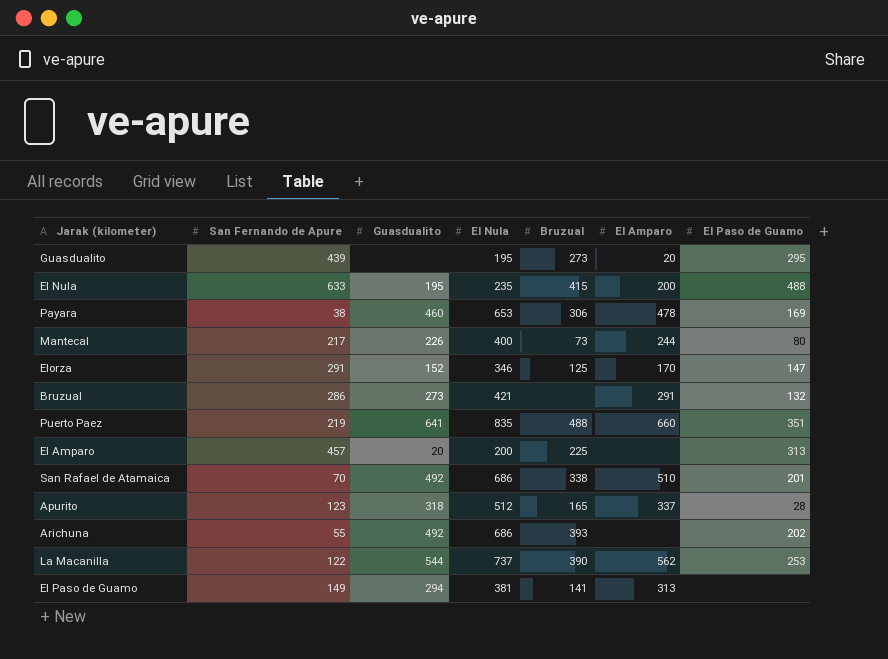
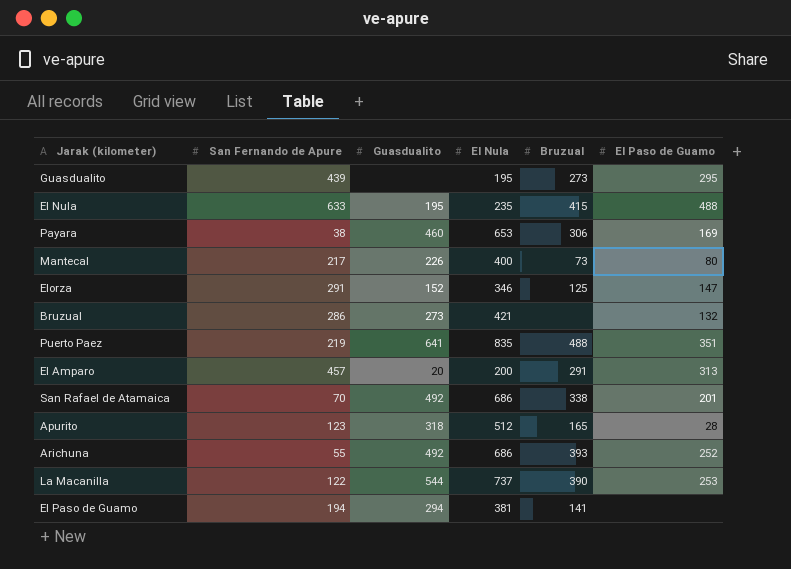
column El Amparo | position: 6 -> none
El Amparo | Bruzual: 225 -> 291
Arichuna | El Paso de Guamo: 202 -> 252
El Paso de Guamo | San Fernando de Apure: 149 -> 194

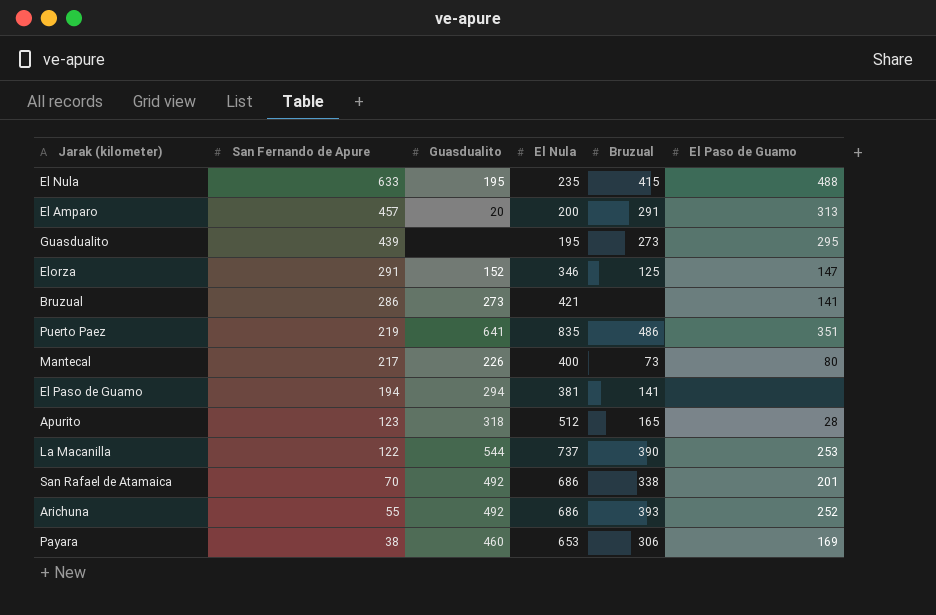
row order: none -> San Fernando de Apure descending
Bruzual | El Paso de Guamo: 132 -> 141
Puerto Paez | Bruzual: 488 -> 486

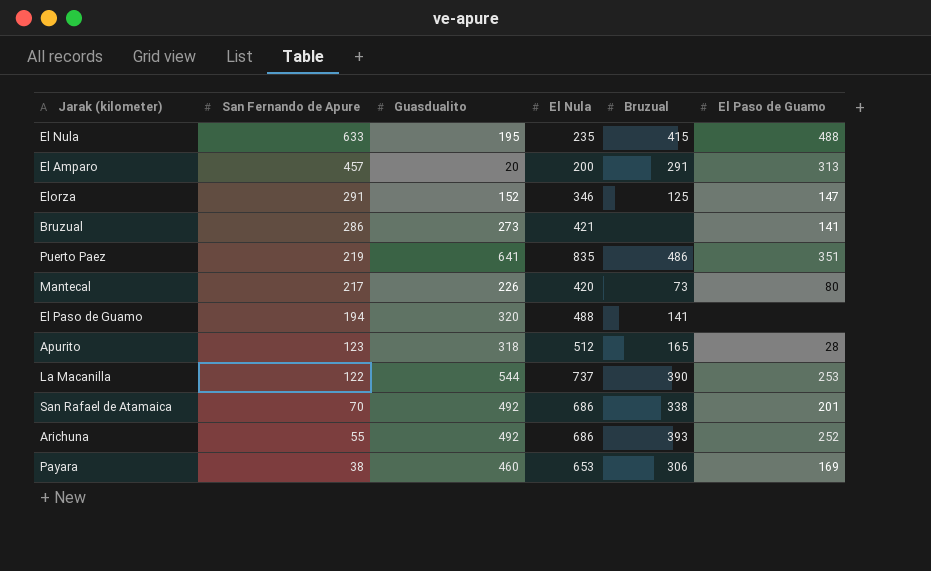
row Guasdualito: 439 | none | 195 | 273 | 295 -> none
Mantecal | El Nula: 400 -> 420
El Paso de Guamo | Guasdualito: 294 -> 320
El Paso de Guamo | El Nula: 381 -> 488

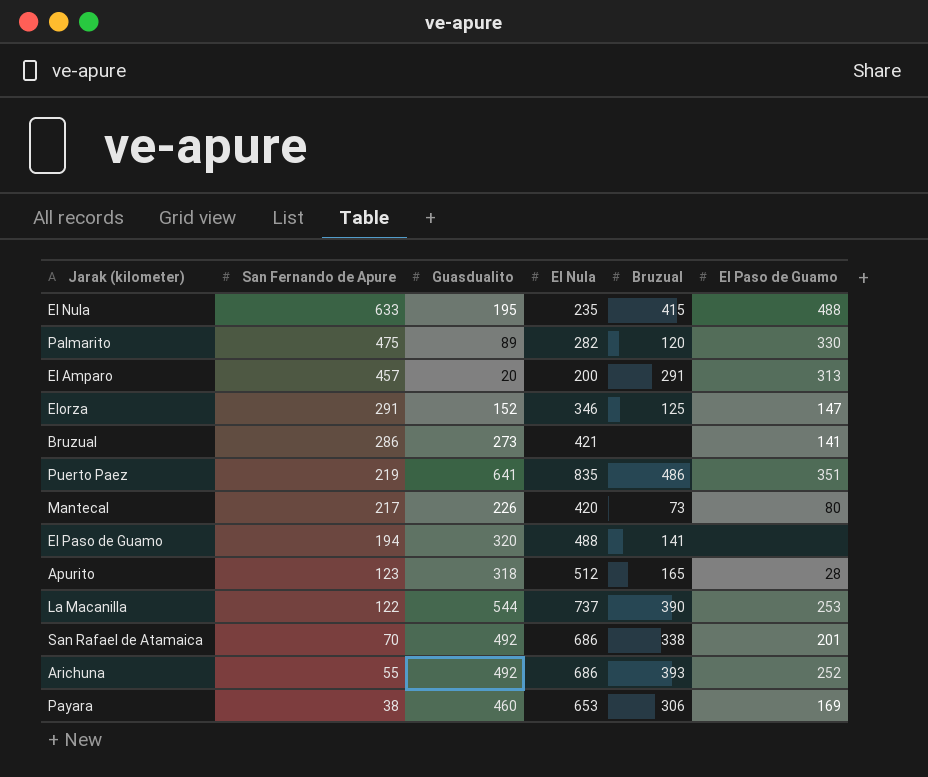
row Palmarito: none -> 475 | 89 | 282 | 120 | 330

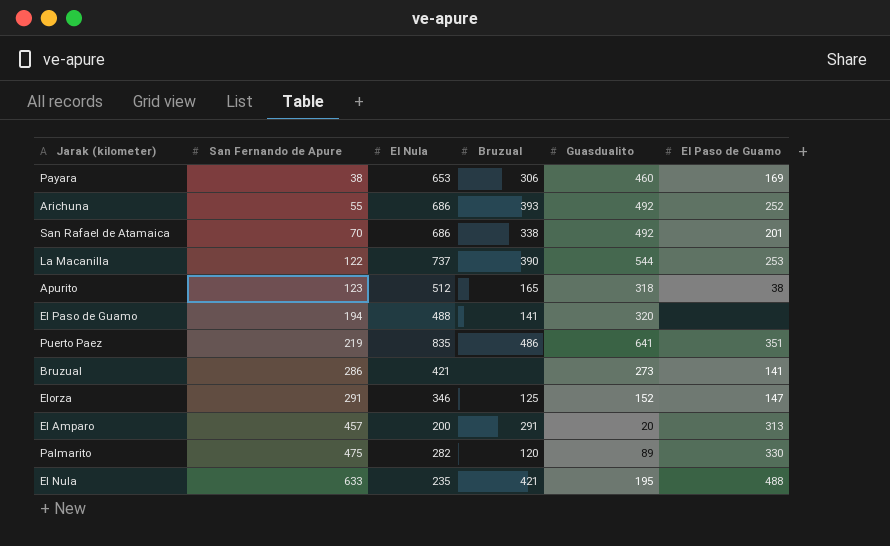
row order: San Fernando de Apure descending -> San Fernando de Apure ascending
column Guasdualito | position: 3 -> 5
row Mantecal: 217 | 226 | 420 | 73 | 80 -> none
Apurito | El Paso de Guamo: 28 -> 38
El Nula | Bruzual: 415 -> 421

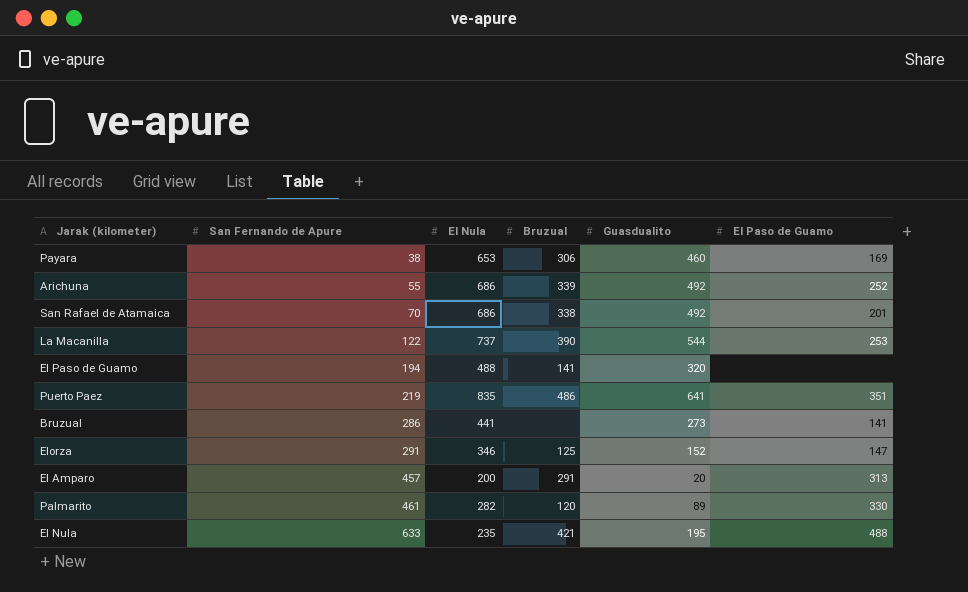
row Apurito: 123 | 512 | 165 | 318 | 38 -> none
Arichuna | Bruzual: 393 -> 339
Bruzual | El Nula: 421 -> 441
Palmarito | San Fernando de Apure: 475 -> 461

